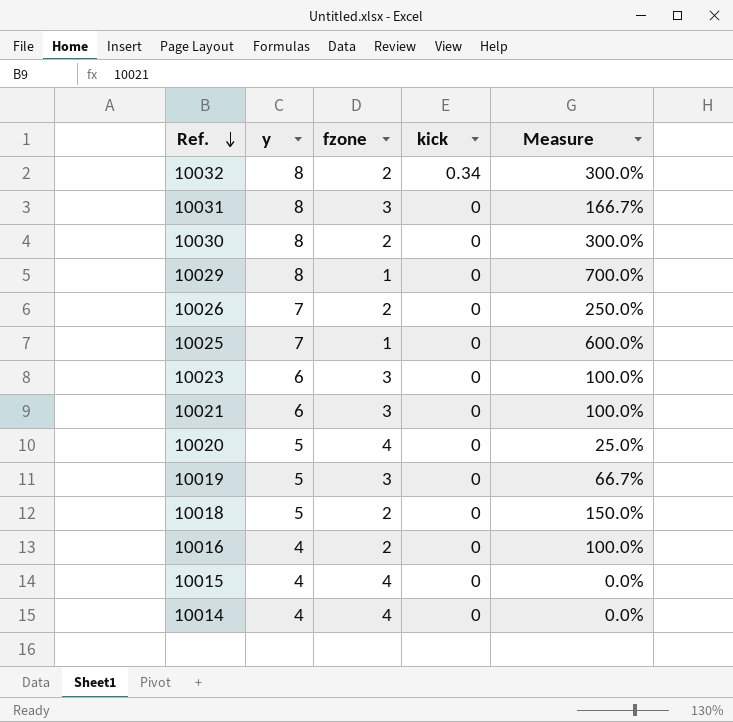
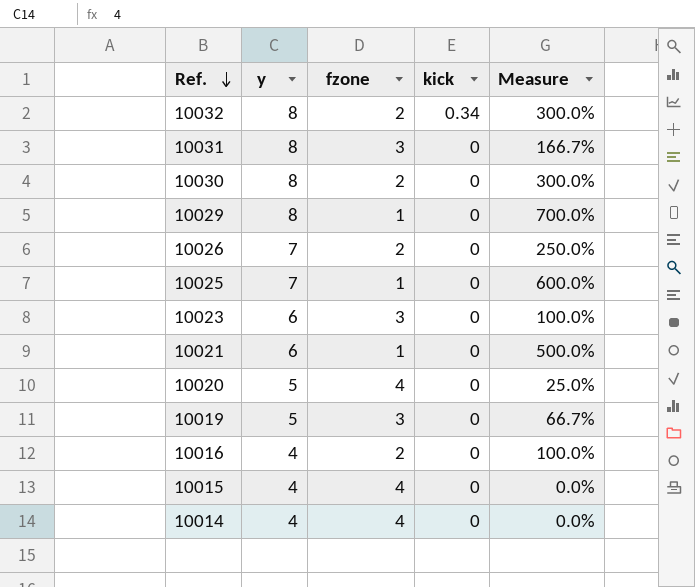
row 10018: 5 | 2 | 0 | 150.0% -> none
10021 | fzone: 3 -> 1
10021 | Measure: 100.0% -> 500.0%

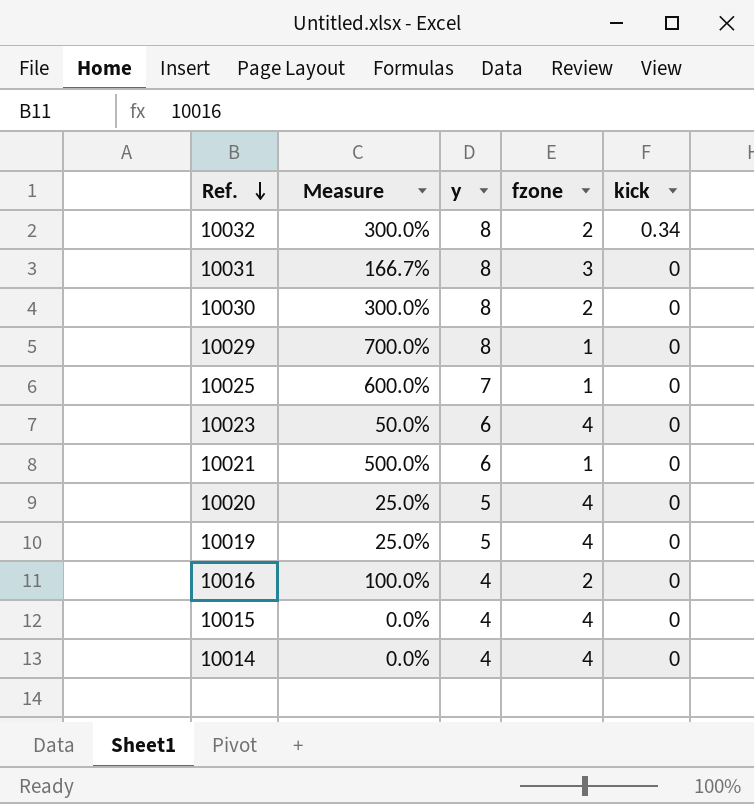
column Measure | position: 5 -> 2
row 10026: 7 | 2 | 0 | 250.0% -> none
10023 | Measure: 100.0% -> 50.0%
10023 | fzone: 3 -> 4
10019 | Measure: 66.7% -> 25.0%
10019 | fzone: 3 -> 4

